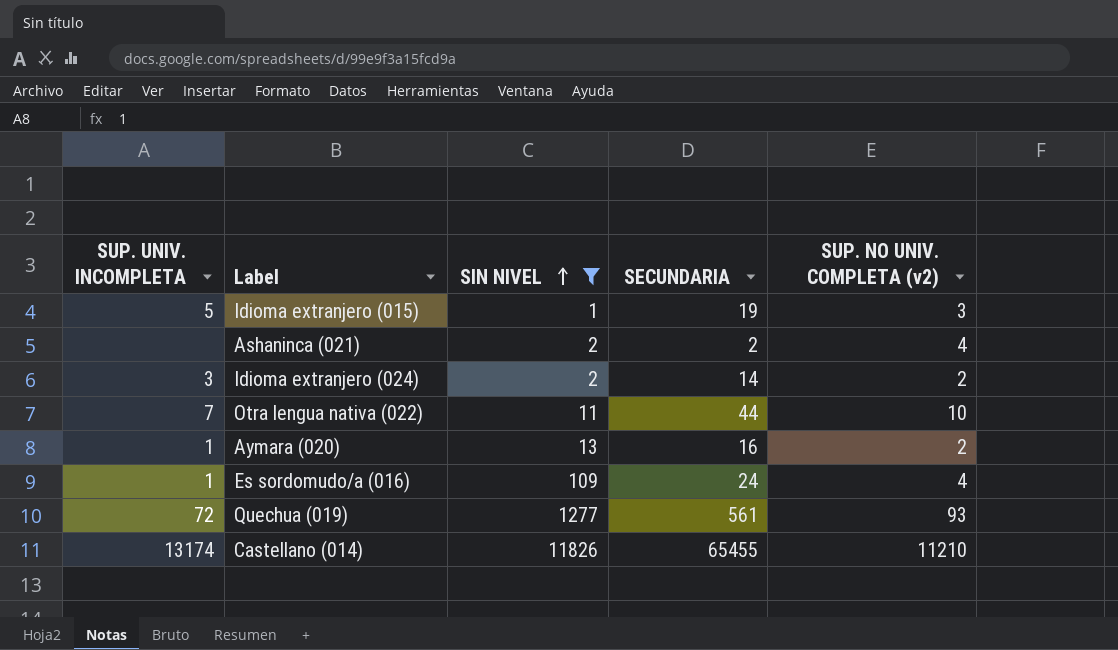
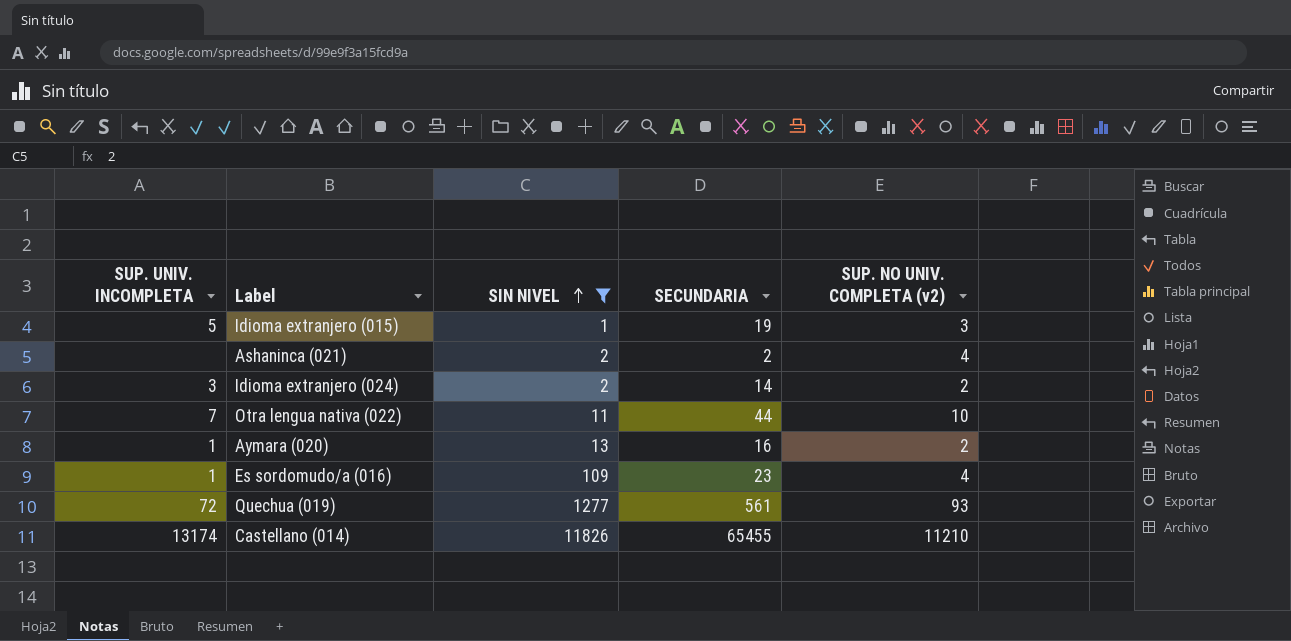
Es sordomudo/a (016) | SECUNDARIA: 24 -> 23

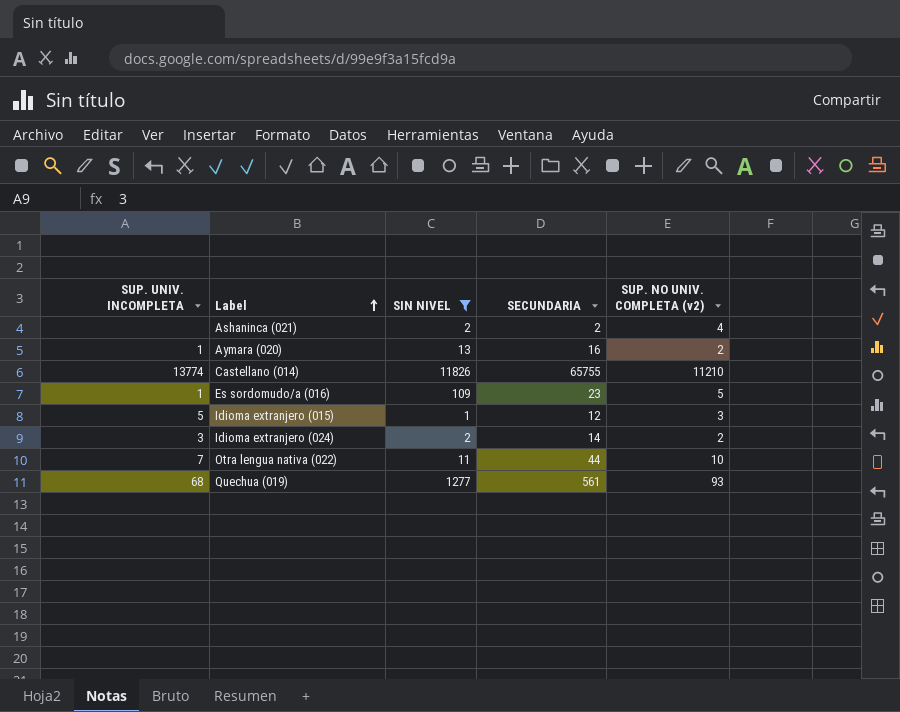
row order: SIN NIVEL ascending -> Label ascending
Castellano (014) | SUP. UNIV. INCOMPLETA: 13174 -> 13774
Castellano (014) | SECUNDARIA: 65455 -> 65755
Es sordomudo/a (016) | SUP. NO UNIV. COMPLETA (v2): 4 -> 5
Idioma extranjero (015) | SECUNDARIA: 19 -> 12
Quechua (019) | SUP. UNIV. INCOMPLETA: 72 -> 68

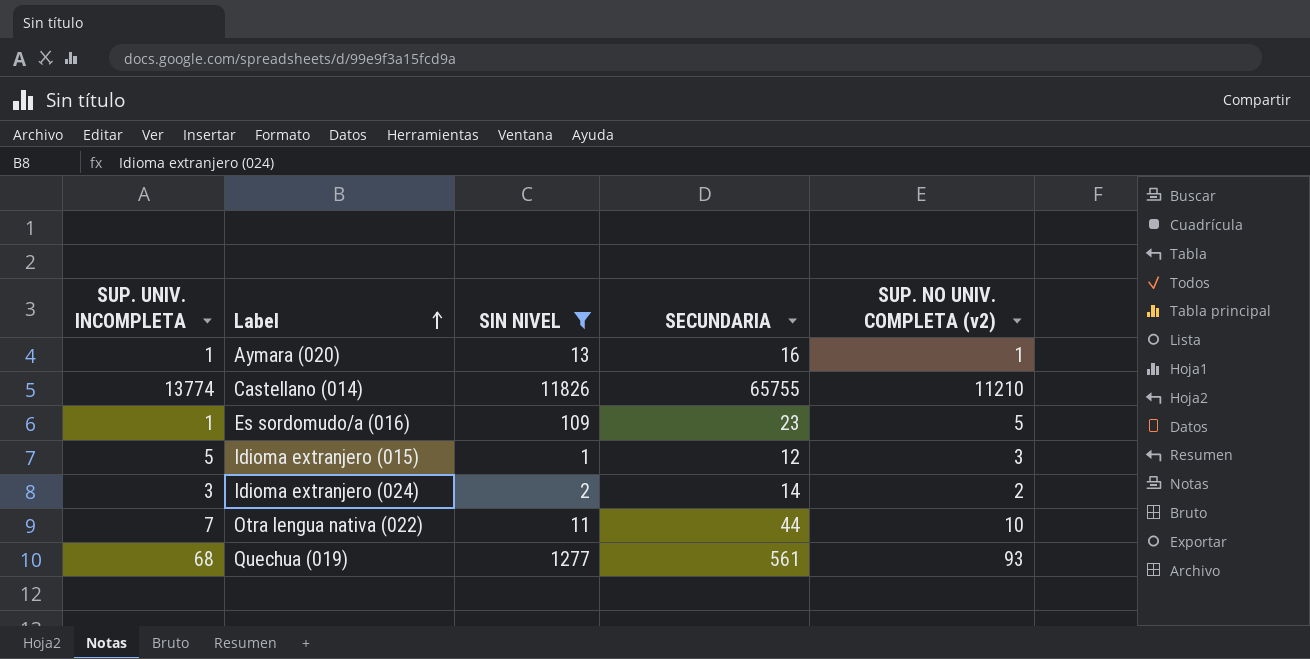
row Ashaninca (021): none | 2 | 2 | 4 -> none
Aymara (020) | SUP. NO UNIV. COMPLETA (v2): 2 -> 1

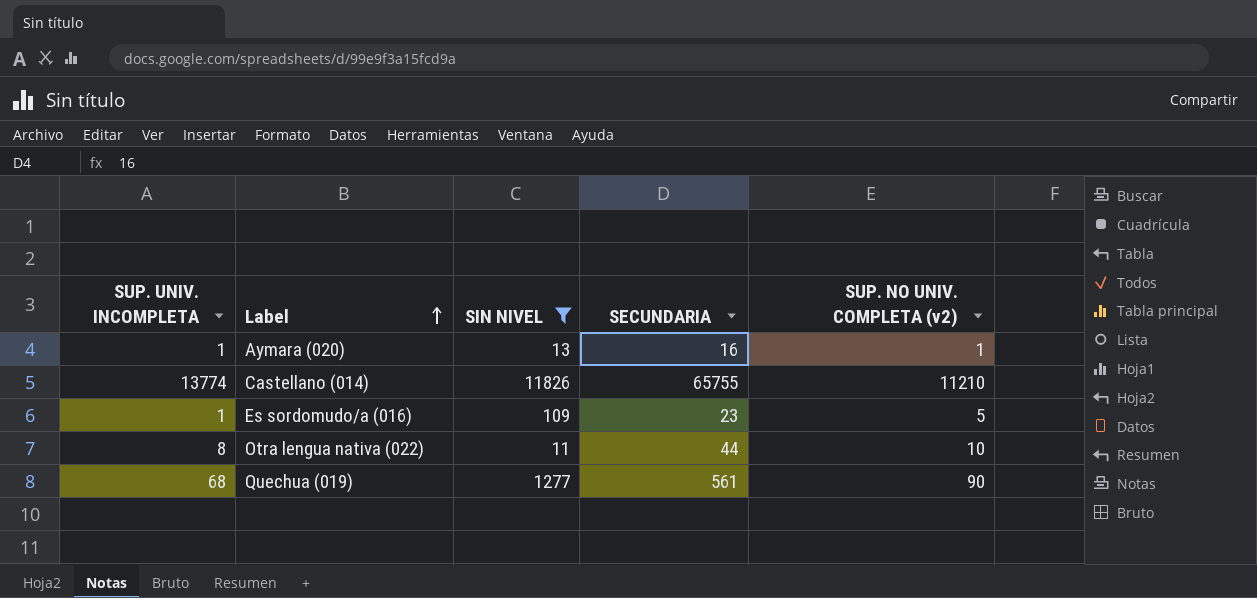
row Idioma extranjero (015): 5 | 1 | 12 | 3 -> none
row Idioma extranjero (024): 3 | 2 | 14 | 2 -> none
Otra lengua nativa (022) | SUP. UNIV. INCOMPLETA: 7 -> 8
Quechua (019) | SUP. NO UNIV. COMPLETA (v2): 93 -> 90

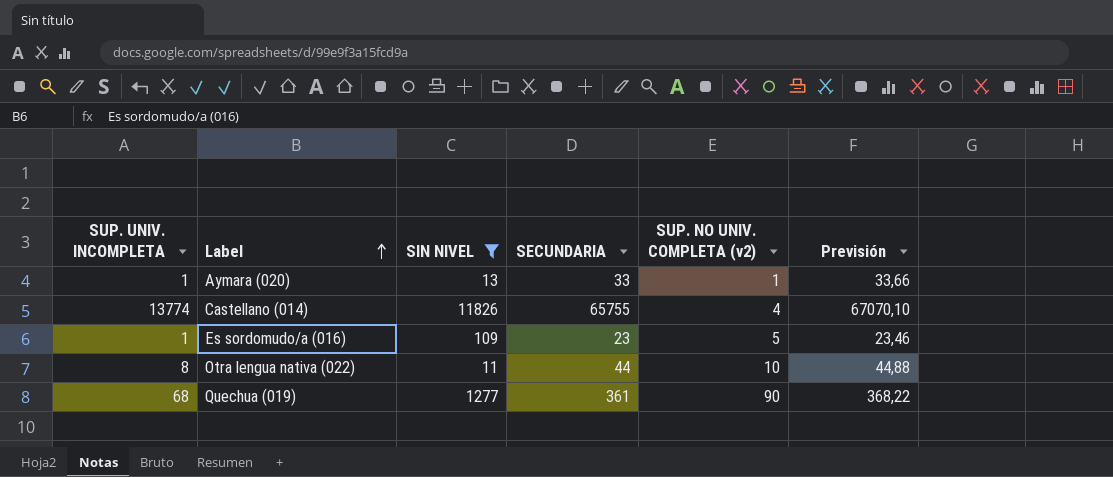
column Previsión | formula: none -> [SECUNDARIA] * 1,02
Aymara (020) | SECUNDARIA: 16 -> 33
Castellano (014) | SUP. NO UNIV. COMPLETA (v2): 11210 -> 4
Quechua (019) | SECUNDARIA: 561 -> 361

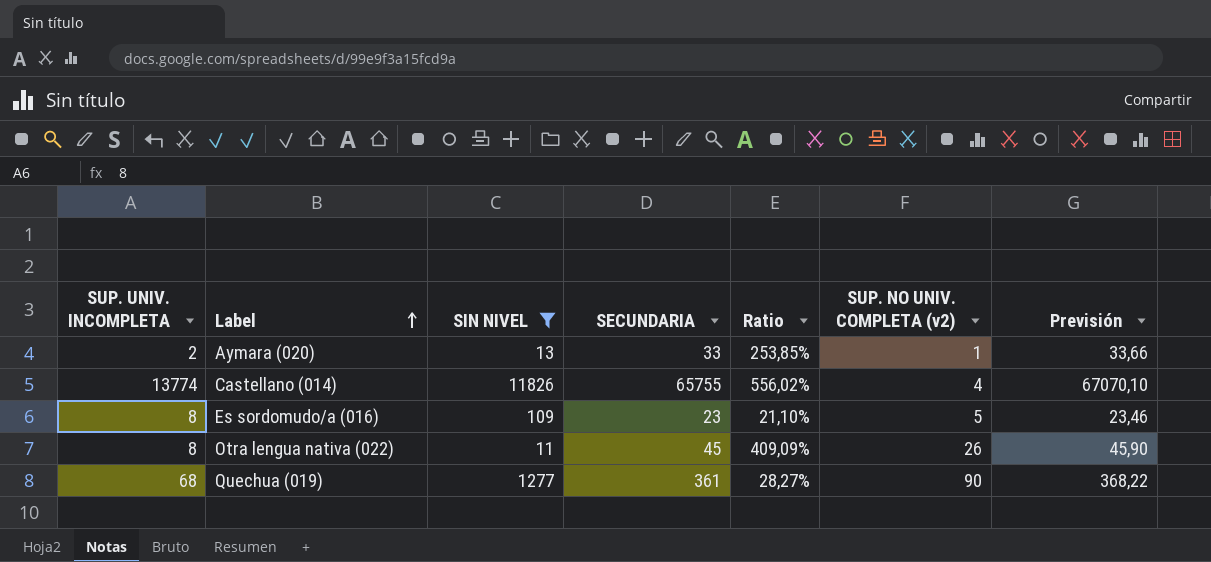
column Ratio | formula: none -> [SECUNDARIA] / [SIN NIVEL]
Aymara (020) | SUP. UNIV. INCOMPLETA: 1 -> 2
Es sordomudo/a (016) | SUP. UNIV. INCOMPLETA: 1 -> 8
Otra lengua nativa (022) | SECUNDARIA: 44 -> 45
Otra lengua nativa (022) | SUP. NO UNIV. COMPLETA (v2): 10 -> 26
Otra lengua nativa (022) | Previsión: 44,88 -> 45,90

